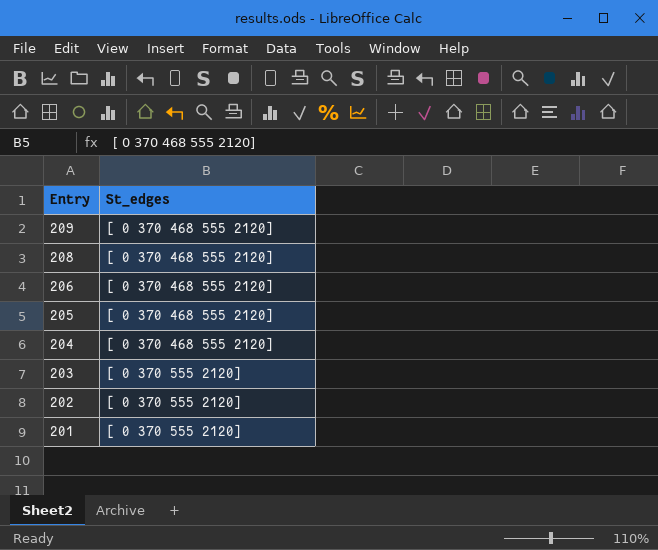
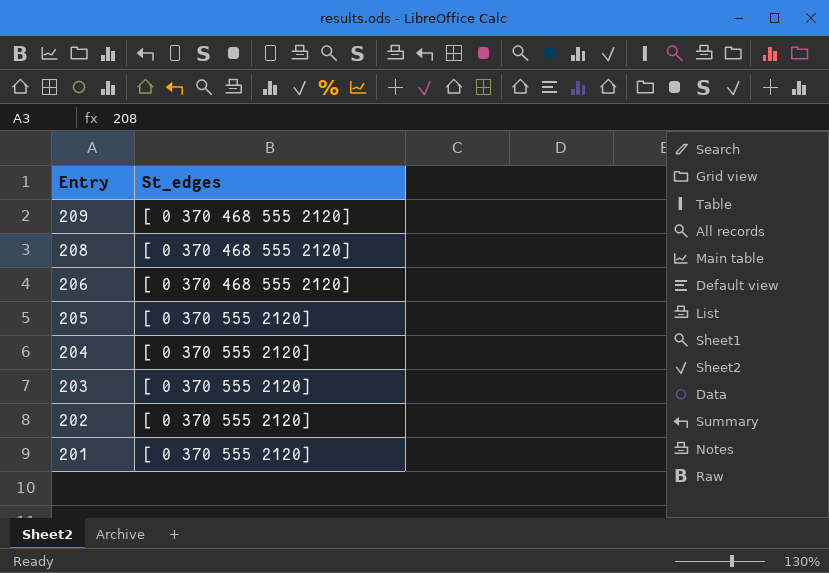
205 | St_edges: [ 0 370 468 555 2120] -> [ 0 370 555 2120]
204 | St_edges: [ 0 370 468 555 2120] -> [ 0 370 555 2120]

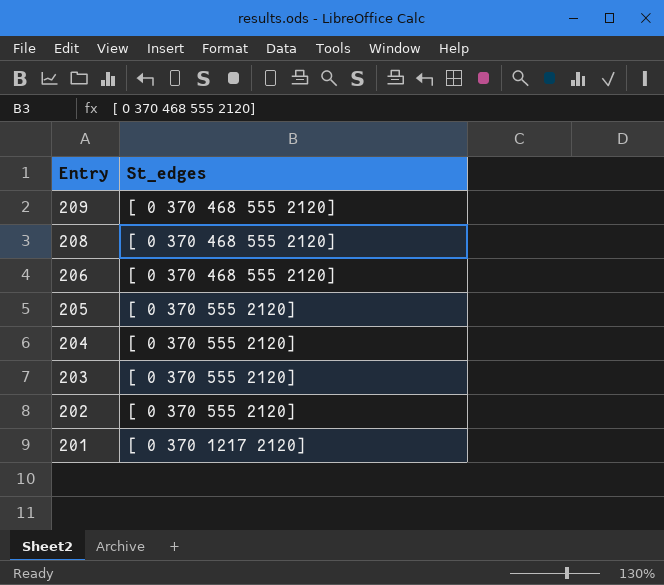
201 | St_edges: [ 0 370 555 2120] -> [ 0 370 1217 2120]

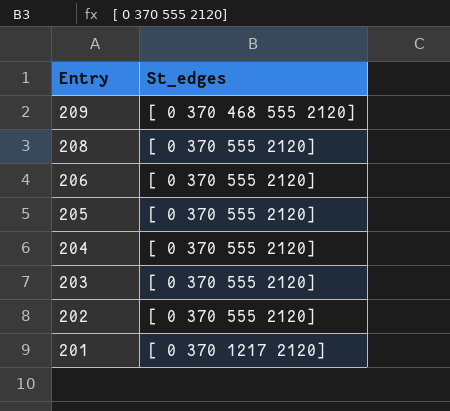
208 | St_edges: [ 0 370 468 555 2120] -> [ 0 370 555 2120]
206 | St_edges: [ 0 370 468 555 2120] -> [ 0 370 555 2120]

